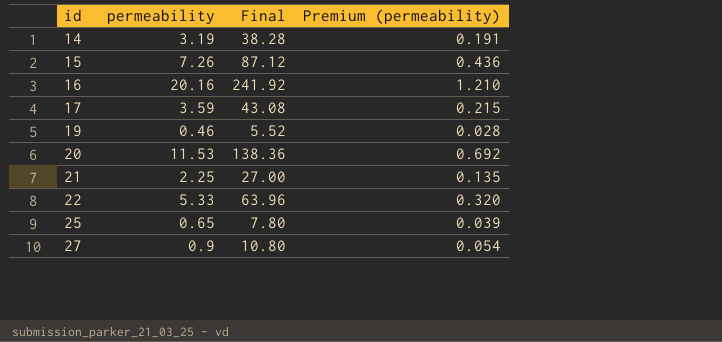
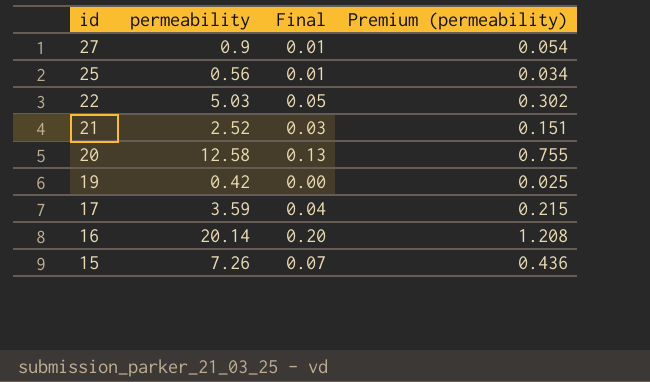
row order: id ascending -> id descending
column Final | formula: [permeability] * 12 -> [permeability] * 0.01
row 14: 3.19 | 38.28 | 0.191 -> none
25 | permeability: 0.65 -> 0.56
25 | Premium (permeability): 0.039 -> 0.034
22 | permeability: 5.33 -> 5.03
22 | Premium (permeability): 0.320 -> 0.302
21 | permeability: 2.25 -> 2.52
21 | Premium (permeability): 0.135 -> 0.151
20 | permeability: 11.53 -> 12.58
20 | Premium (permeability): 0.692 -> 0.755
19 | permeability: 0.46 -> 0.42
19 | Premium (permeability): 0.028 -> 0.025
16 | permeability: 20.16 -> 20.14
16 | Premium (permeability): 1.210 -> 1.208

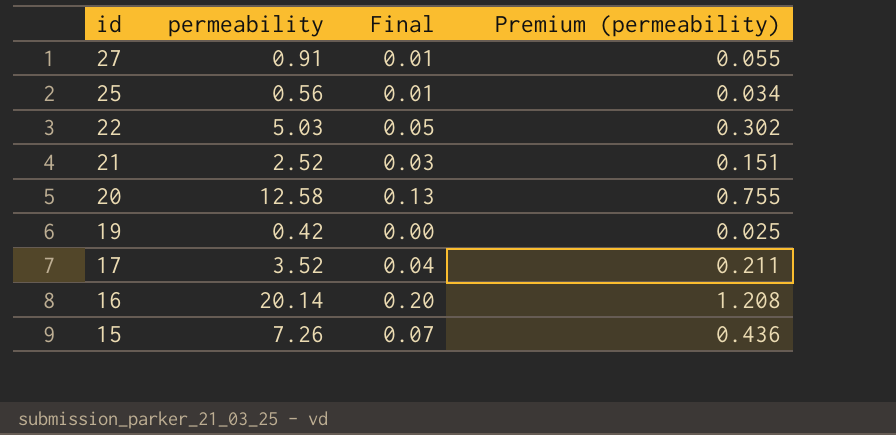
27 | permeability: 0.9 -> 0.91
27 | Premium (permeability): 0.054 -> 0.055
17 | permeability: 3.59 -> 3.52
17 | Premium (permeability): 0.215 -> 0.211

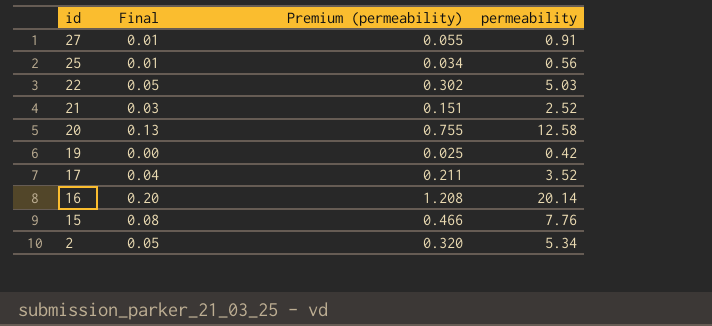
column permeability | position: 2 -> 4
15 | Final: 0.07 -> 0.08
15 | Premium (permeability): 0.436 -> 0.466
15 | permeability: 7.26 -> 7.76
row 2: none -> 0.05 | 0.320 | 5.34

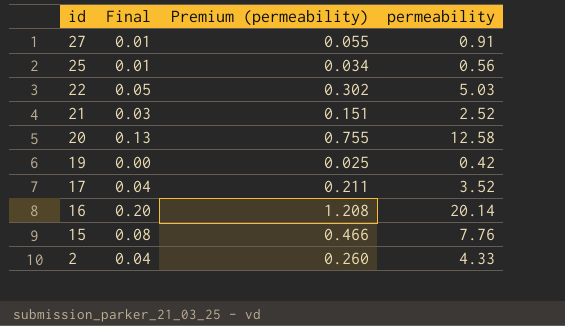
2 | Final: 0.05 -> 0.04
2 | Premium (permeability): 0.320 -> 0.260
2 | permeability: 5.34 -> 4.33

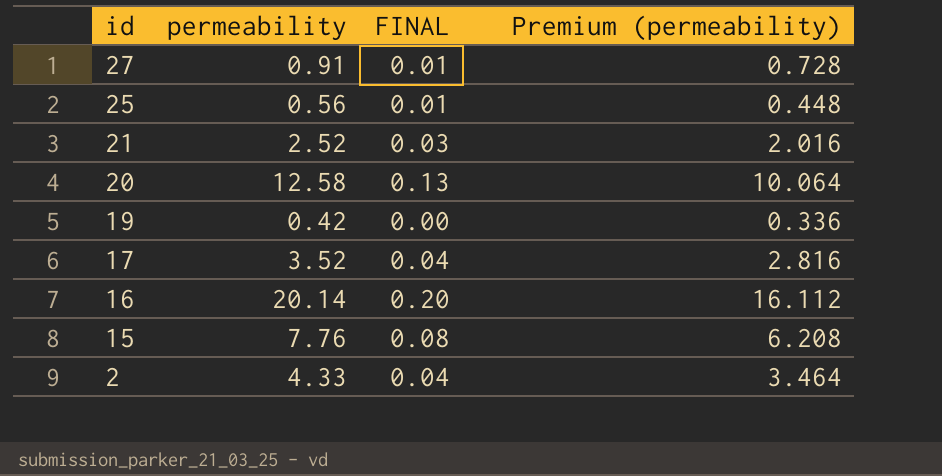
column permeability | position: 4 -> 2
column name: Final -> FINAL
column Premium (permeability) | formula: [permeability] * 0.06 -> [permeability] * 0.8
row 22: 0.05 | 0.302 | 5.03 -> none

